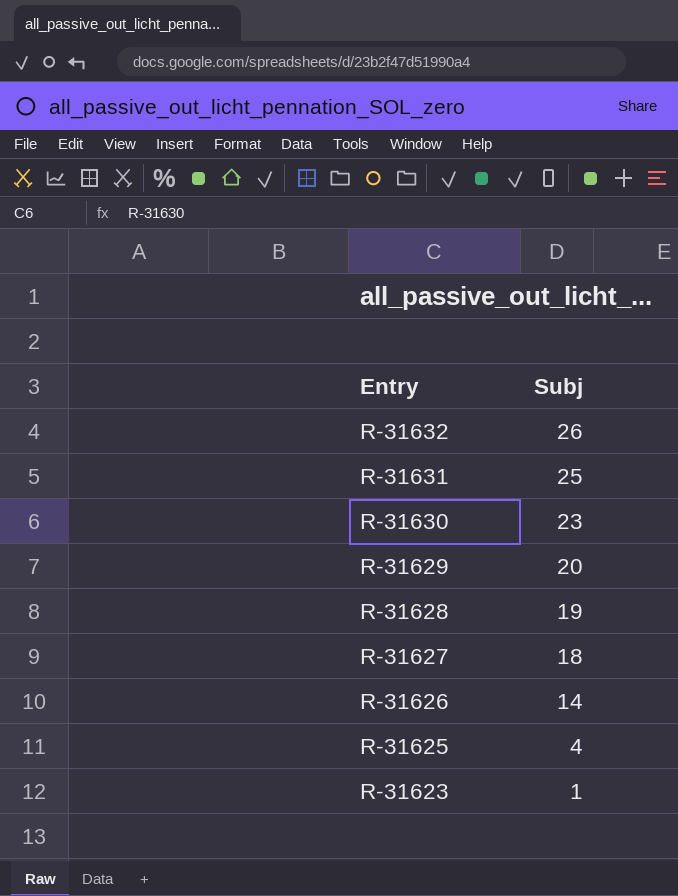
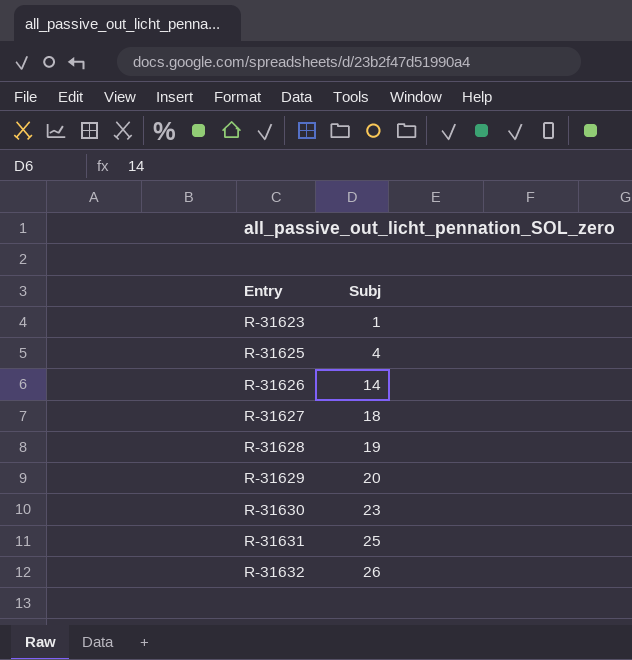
row order: Entry descending -> Entry ascending

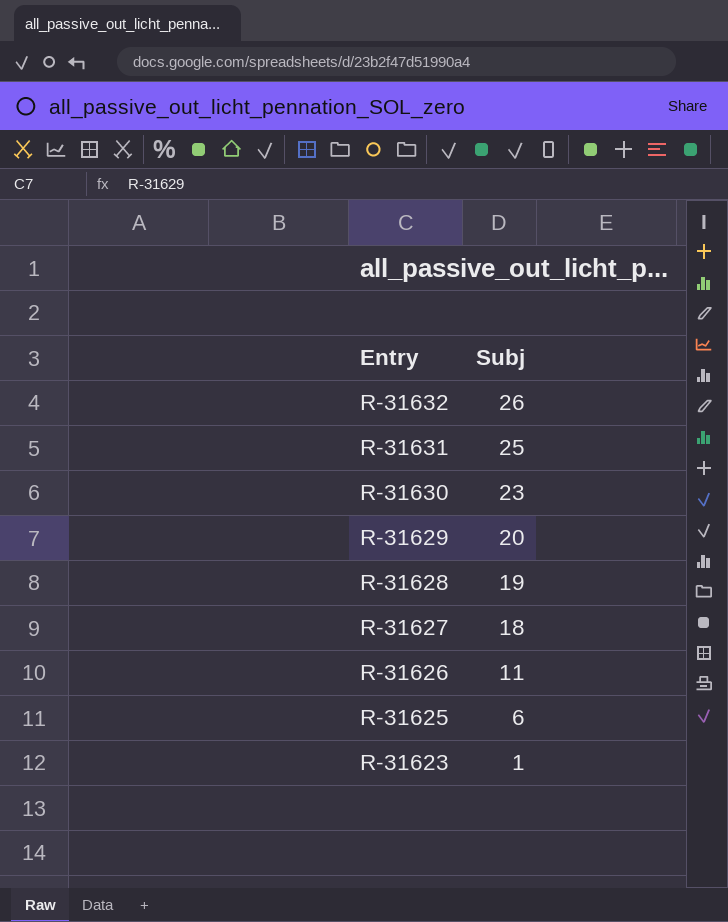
row order: Entry ascending -> Entry descending
R-31626 | Subj: 14 -> 11
R-31625 | Subj: 4 -> 6

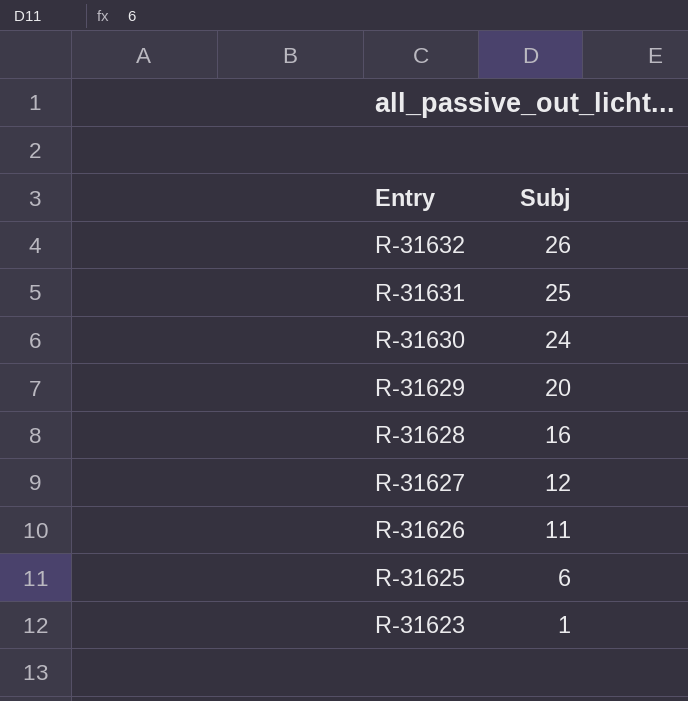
R-31630 | Subj: 23 -> 24
R-31628 | Subj: 19 -> 16
R-31627 | Subj: 18 -> 12

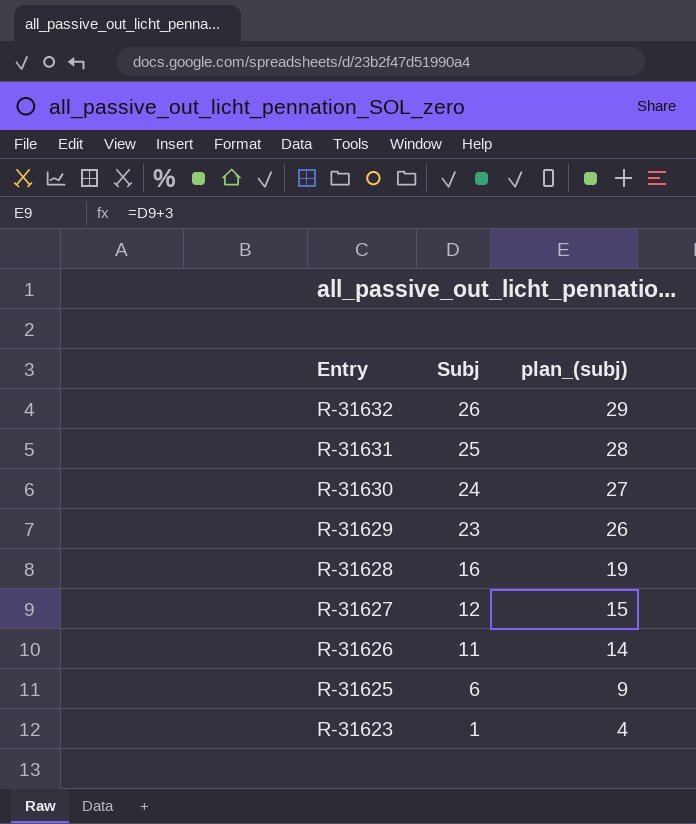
column plan_(subj) | formula: none -> [Subj] + 3
R-31629 | Subj: 20 -> 23

